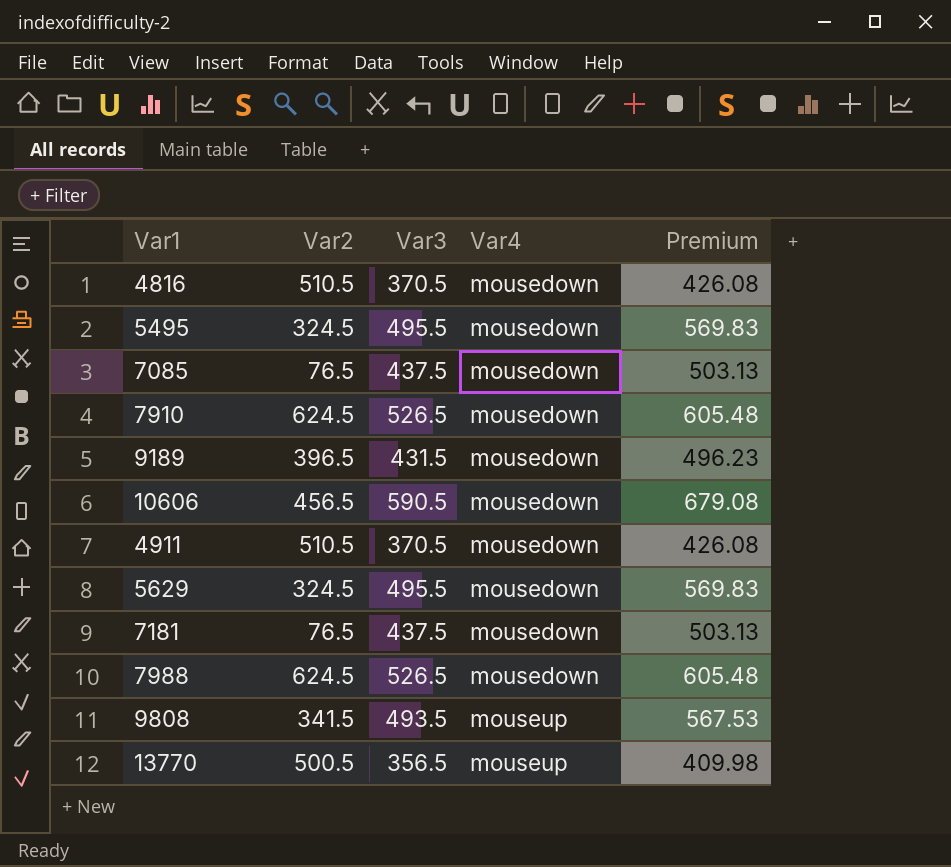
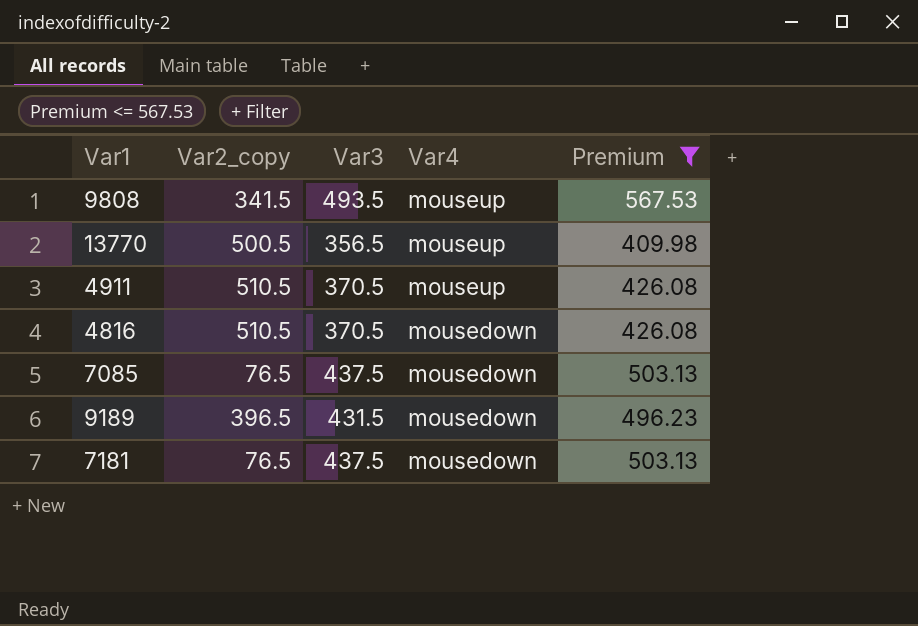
filter: none -> Premium <= 567.53
row order: Var4 ascending -> Var4 descending
column name: Var2 -> Var2_copy
4911 | Var4: mousedown -> mouseup

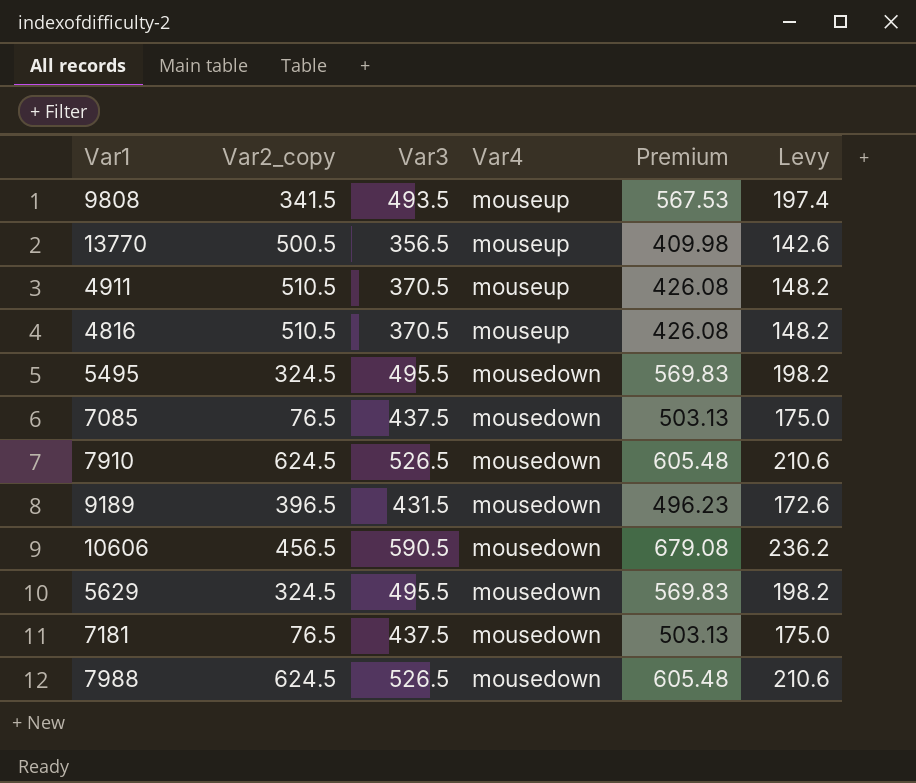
filter: Premium <= 567.53 -> none
column Levy | formula: none -> [Var3] * 0.4
4816 | Var4: mousedown -> mouseup

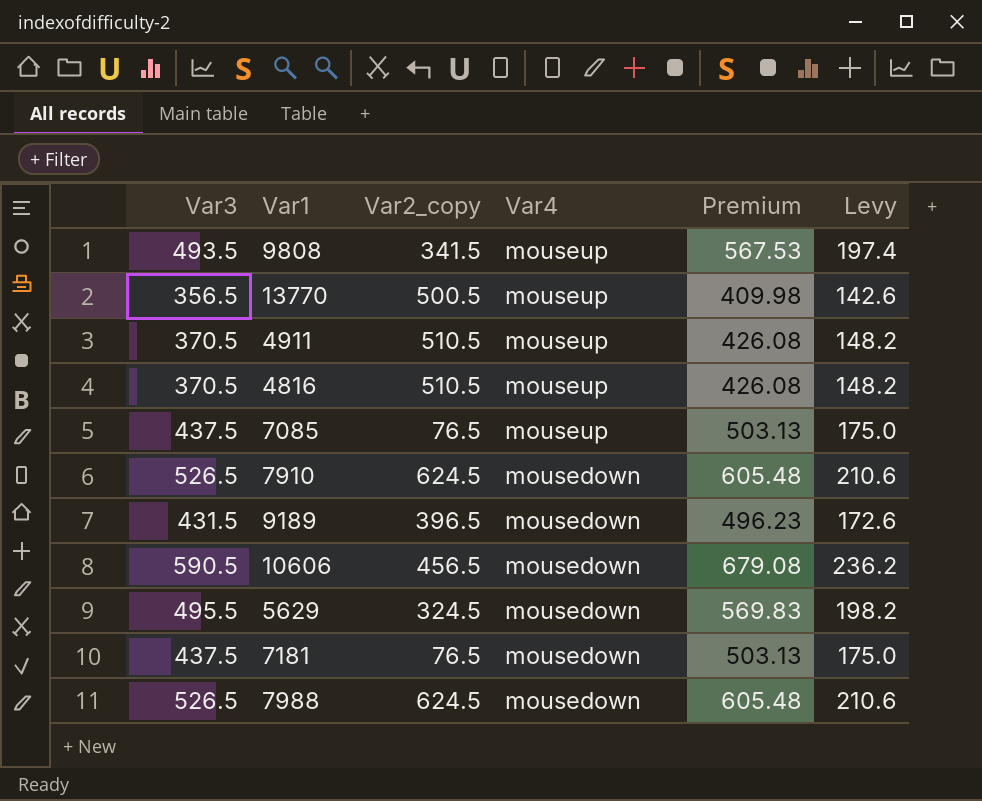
column Var3 | position: 3 -> 1
row 5495: 324.5 | 495.5 | mousedown | 569.83 | 198.2 -> none
7085 | Var4: mousedown -> mouseup

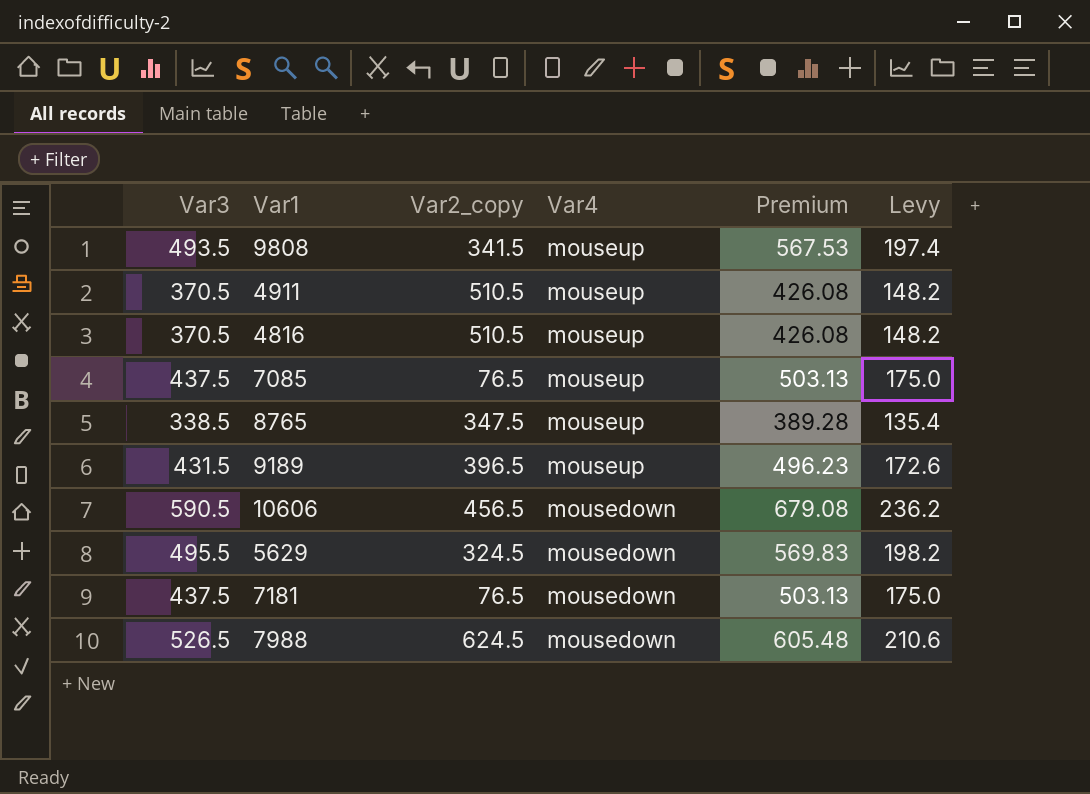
row 13770: 356.5 | 500.5 | mouseup | 409.98 | 142.6 -> none
row 7910: 526.5 | 624.5 | mousedown | 605.48 | 210.6 -> none
row 8765: none -> 338.5 | 347.5 | mouseup | 389.28 | 135.4
9189 | Var4: mousedown -> mouseup

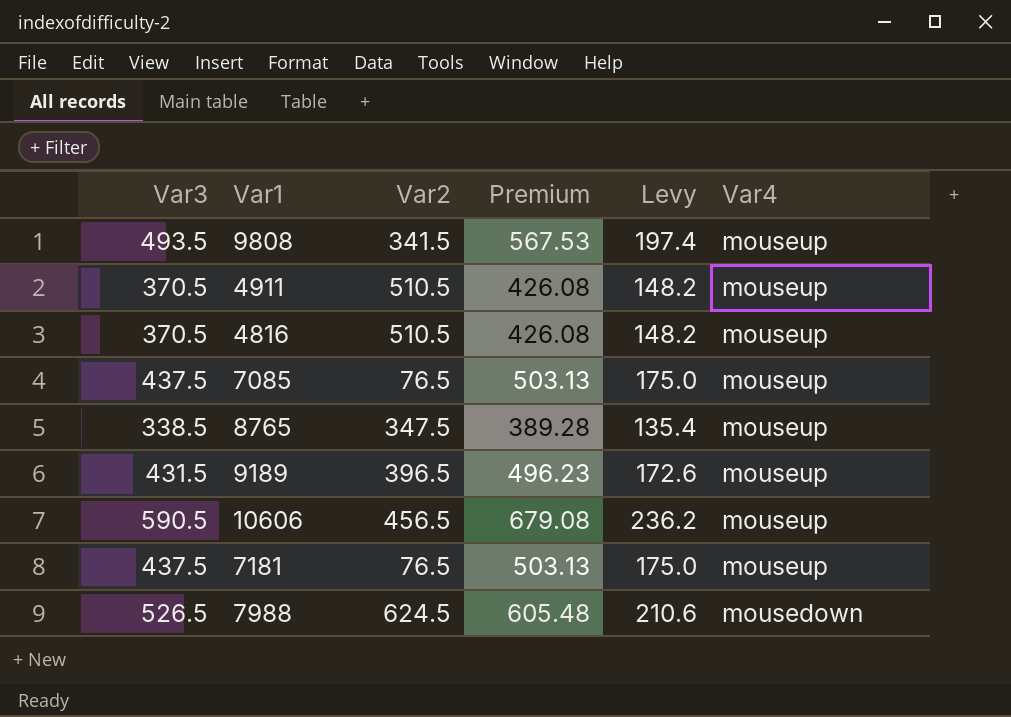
column name: Var2_copy -> Var2
column Var4 | position: 4 -> 6
row 5629: 495.5 | 324.5 | mousedown | 569.83 | 198.2 -> none
10606 | Var4: mousedown -> mouseup
7181 | Var4: mousedown -> mouseup

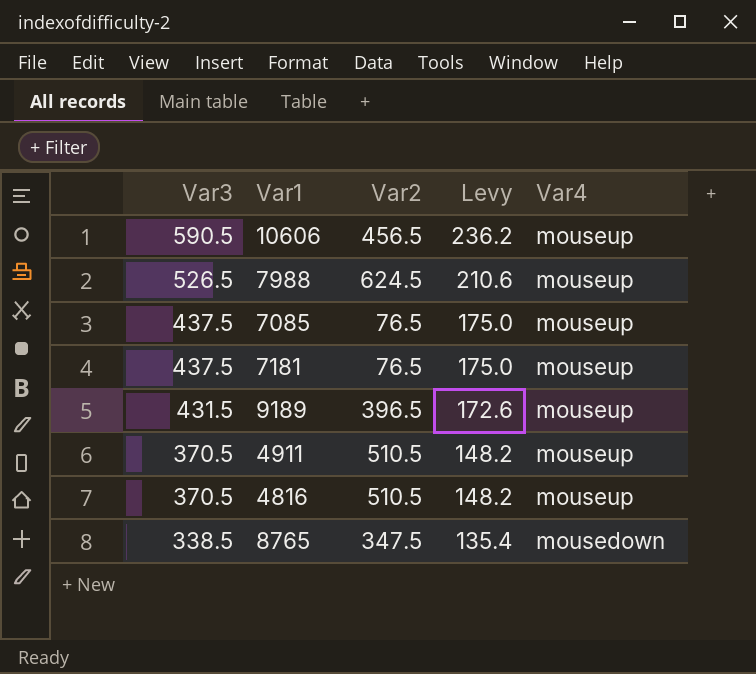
row order: Var4 descending -> Var3 descending
column Premium | formula: [Var3] * 1.15 -> none
row 9808: 493.5 | 341.5 | 567.53 | 197.4 | mouseup -> none
7988 | Var4: mousedown -> mouseup
8765 | Var4: mouseup -> mousedown

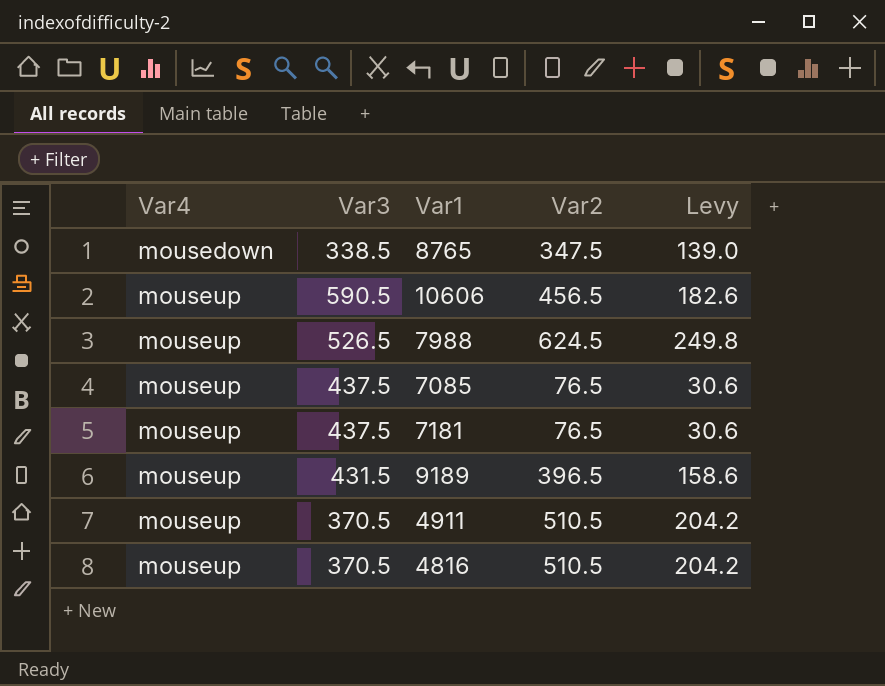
row order: Var3 descending -> Var4 ascending
column Var4 | position: 5 -> 1
column Levy | formula: [Var3] * 0.4 -> [Var2] * 0.4

